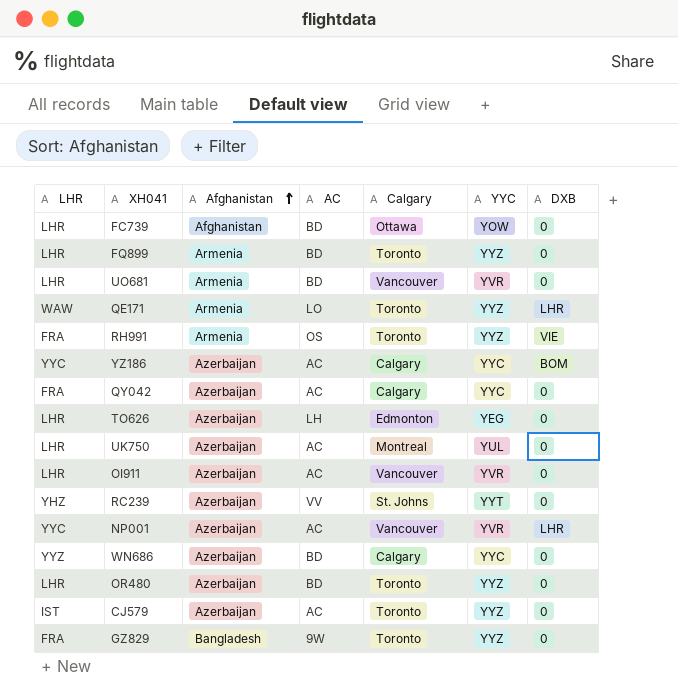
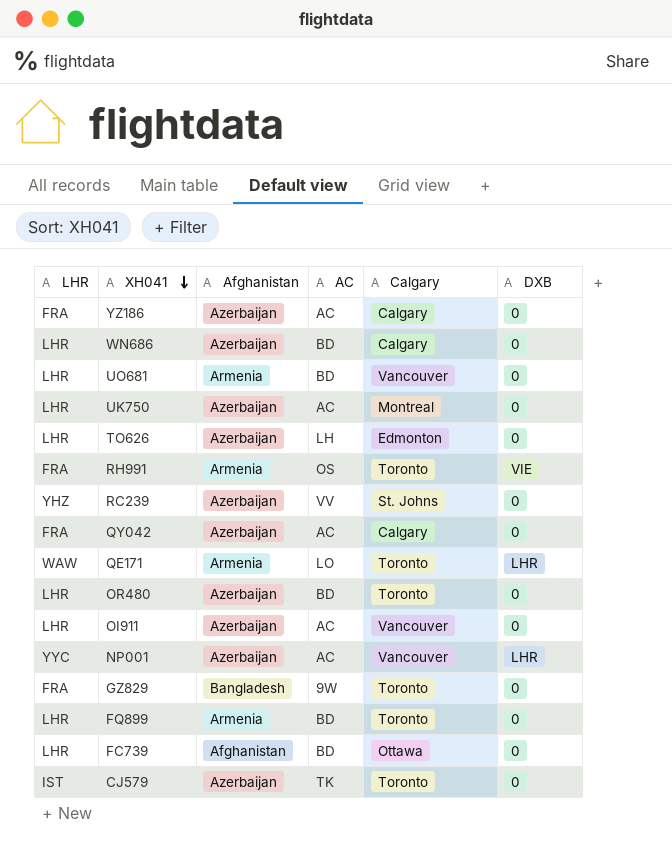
row order: Afghanistan ascending -> XH041 descending
column YYC | position: 6 -> none
YZ186 | LHR: YYC -> FRA
YZ186 | DXB: BOM -> 0
WN686 | LHR: YYZ -> LHR
CJ579 | AC: AC -> TK

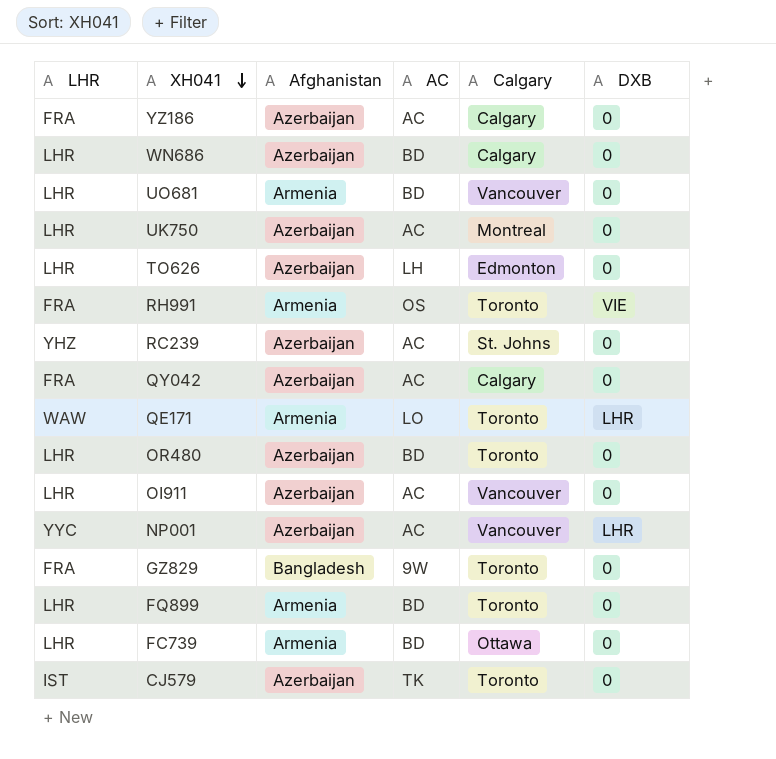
RC239 | AC: VV -> AC
FC739 | Afghanistan: Afghanistan -> Armenia

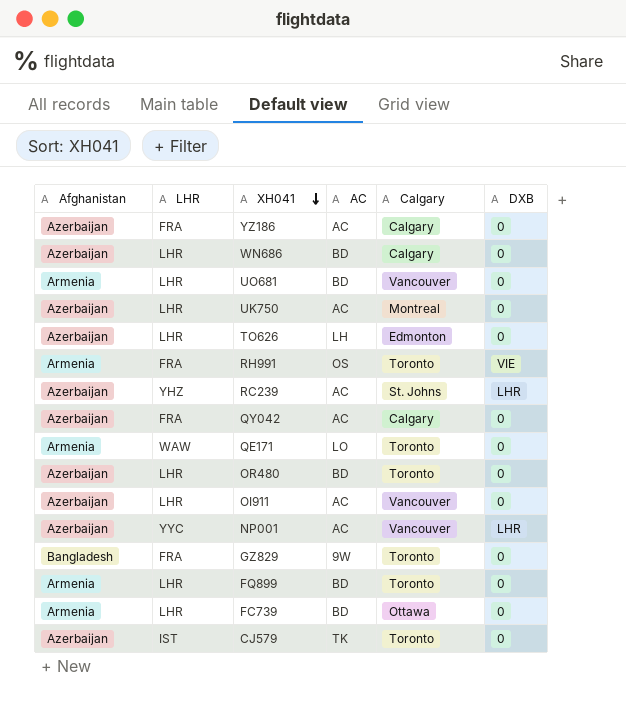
column Afghanistan | position: 3 -> 1
RC239 | DXB: 0 -> LHR
QE171 | DXB: LHR -> 0

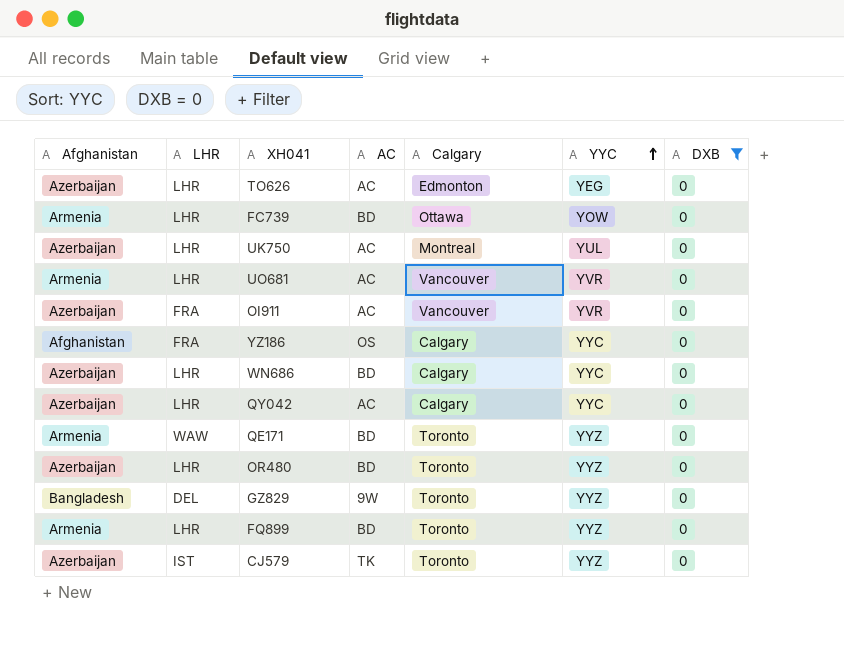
filter: none -> DXB = 0
row order: XH041 descending -> YYC ascending
column YYC | position: none -> 6
TO626 | AC: LH -> AC
UO681 | AC: BD -> AC
OI911 | LHR: LHR -> FRA
YZ186 | Afghanistan: Azerbaijan -> Afghanistan
YZ186 | AC: AC -> OS
QY042 | LHR: FRA -> LHR
QE171 | AC: LO -> BD
GZ829 | LHR: FRA -> DEL

